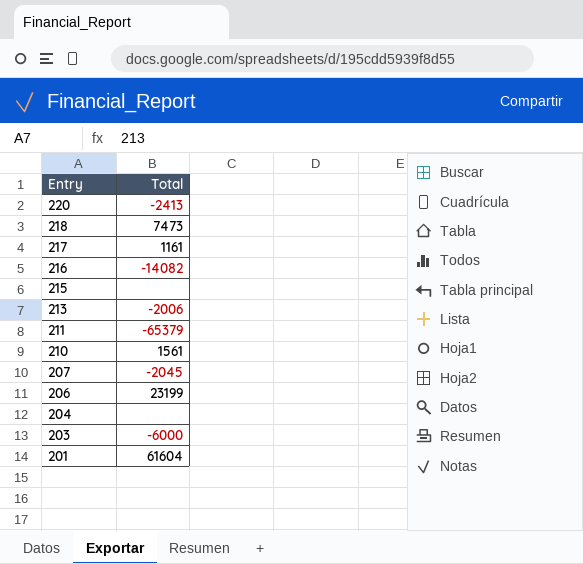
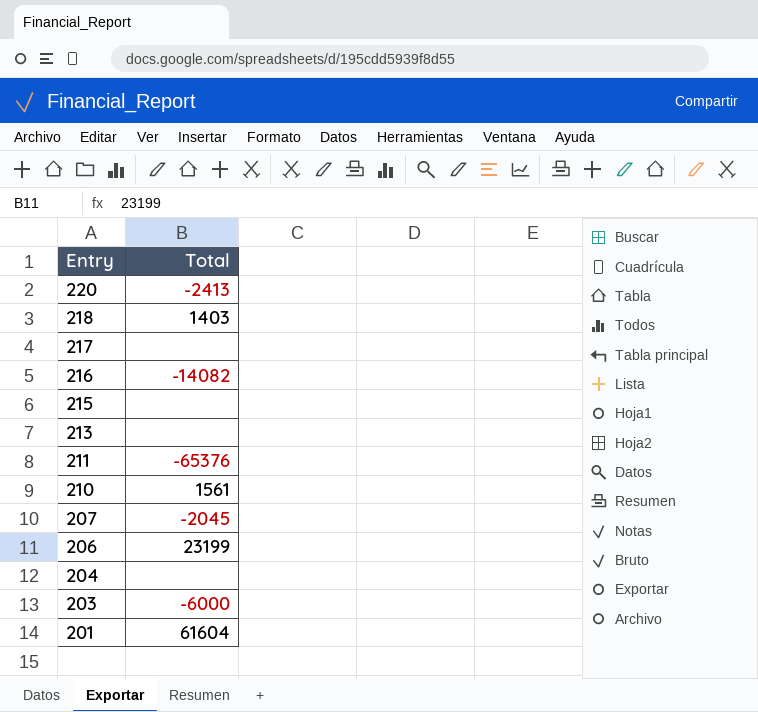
218 | Total: 7473 -> 1403
217 | Total: 1161 -> none
213 | Total: -2006 -> none
211 | Total: -65379 -> -65376

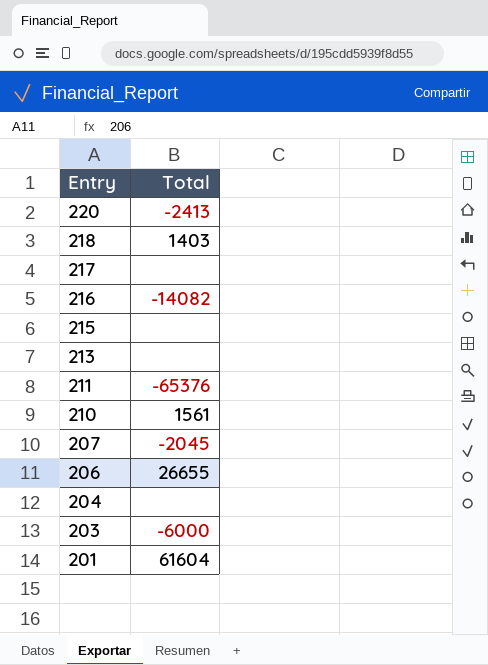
206 | Total: 23199 -> 26655

